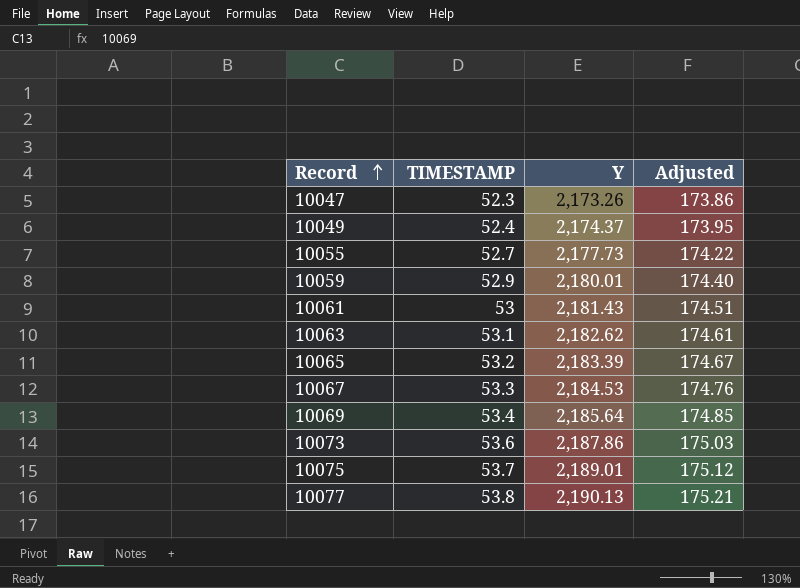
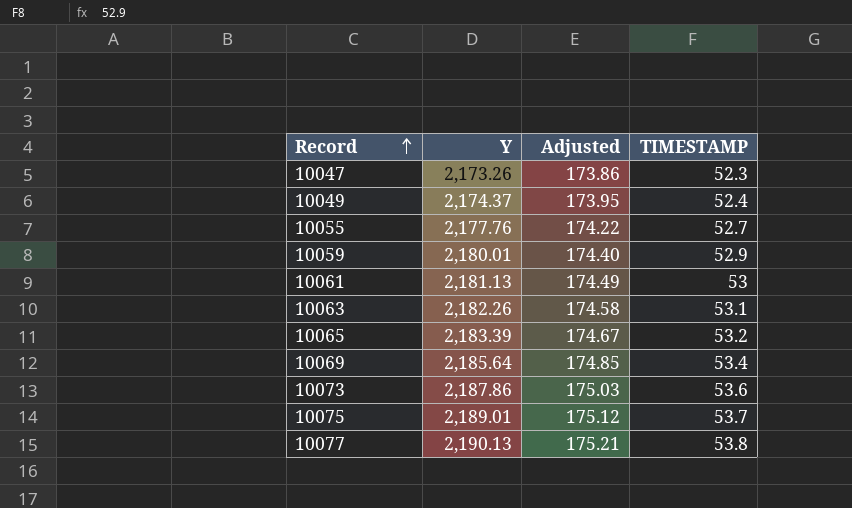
column TIMESTAMP | position: 2 -> 4
row 10067: 53.3 | 2,184.53 | 174.76 -> none
10055 | Y: 2,177.73 -> 2,177.76
10061 | Y: 2,181.43 -> 2,181.13
10061 | Adjusted: 174.51 -> 174.49
10063 | Y: 2,182.62 -> 2,182.26
10063 | Adjusted: 174.61 -> 174.58

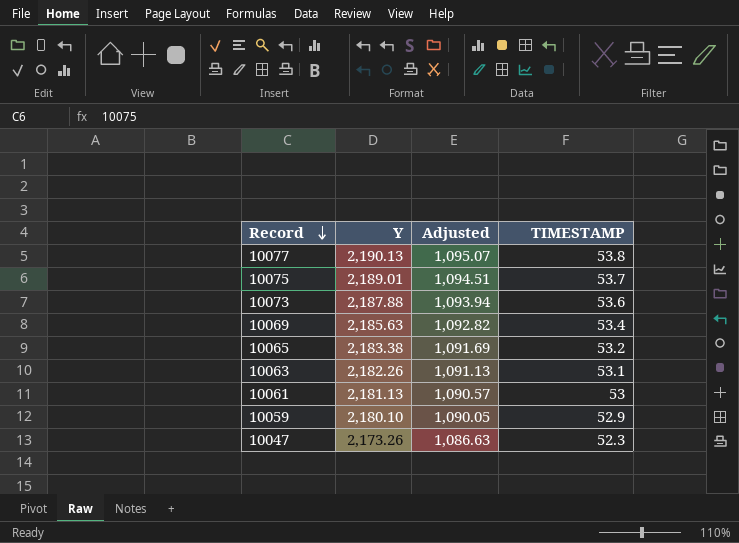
row order: Record ascending -> Record descending
column Adjusted | formula: [Y] * 0.08 -> [Y] * 0.5
row 10049: 2,174.37 | 173.95 | 52.4 -> none
row 10055: 2,177.76 | 174.22 | 52.7 -> none
10073 | Y: 2,187.86 -> 2,187.88
10069 | Y: 2,185.64 -> 2,185.63
10065 | Y: 2,183.39 -> 2,183.38
10059 | Y: 2,180.01 -> 2,180.10

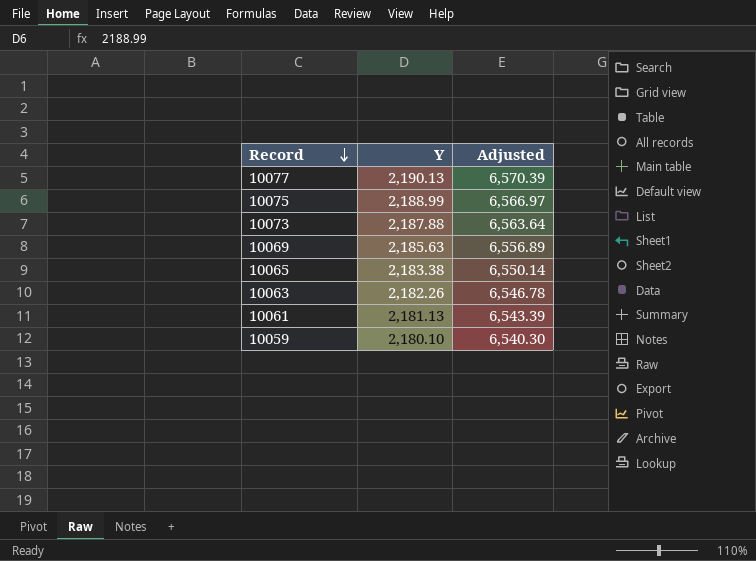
column TIMESTAMP | position: 4 -> none
column Adjusted | formula: [Y] * 0.5 -> [Y] * 3
row 10047: 2,173.26 | 1,086.63 | 52.3 -> none
10075 | Y: 2,189.01 -> 2,188.99

